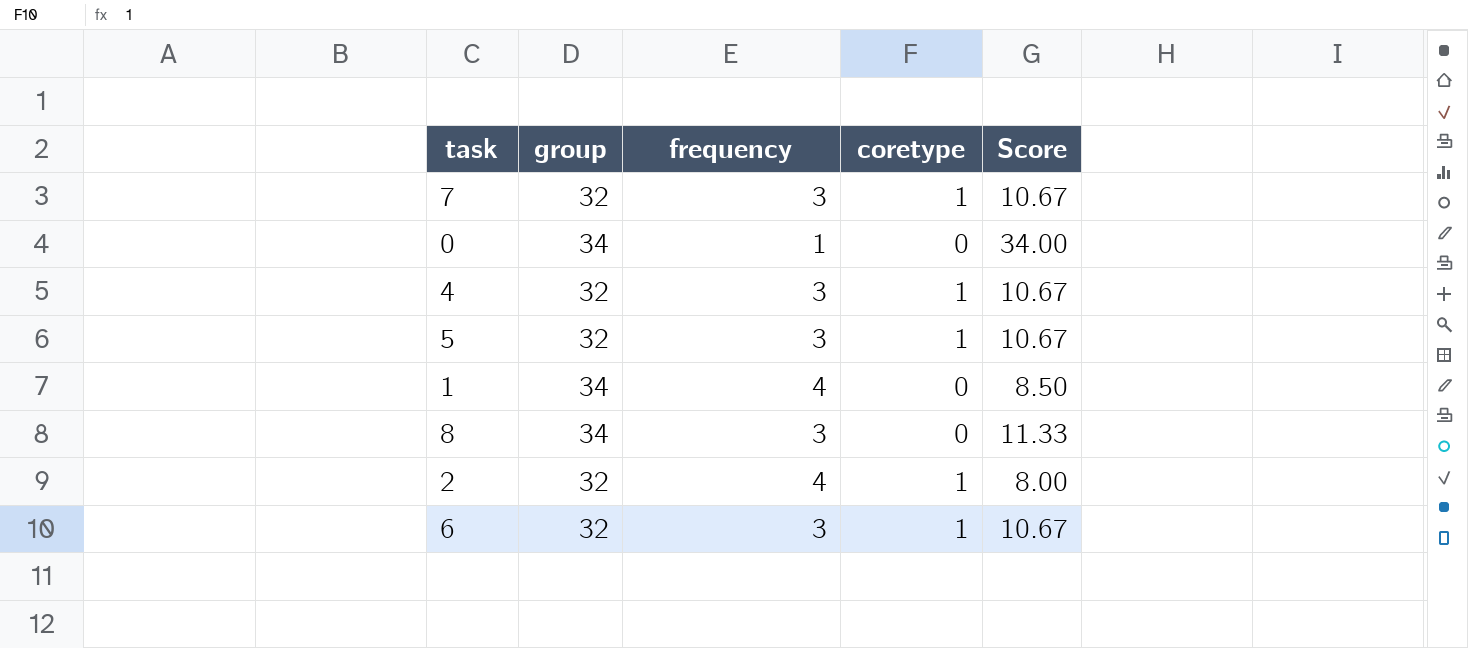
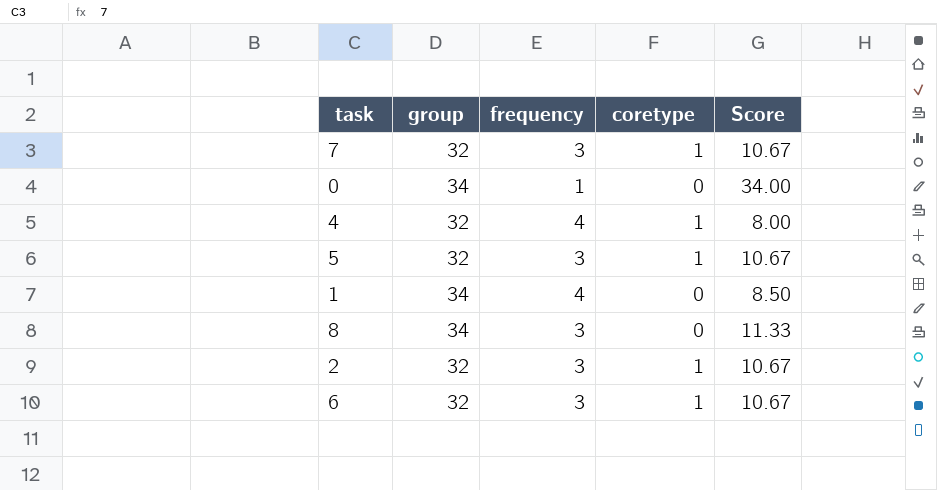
4 | frequency: 3 -> 4
4 | Score: 10.67 -> 8.00
2 | frequency: 4 -> 3
2 | Score: 8.00 -> 10.67

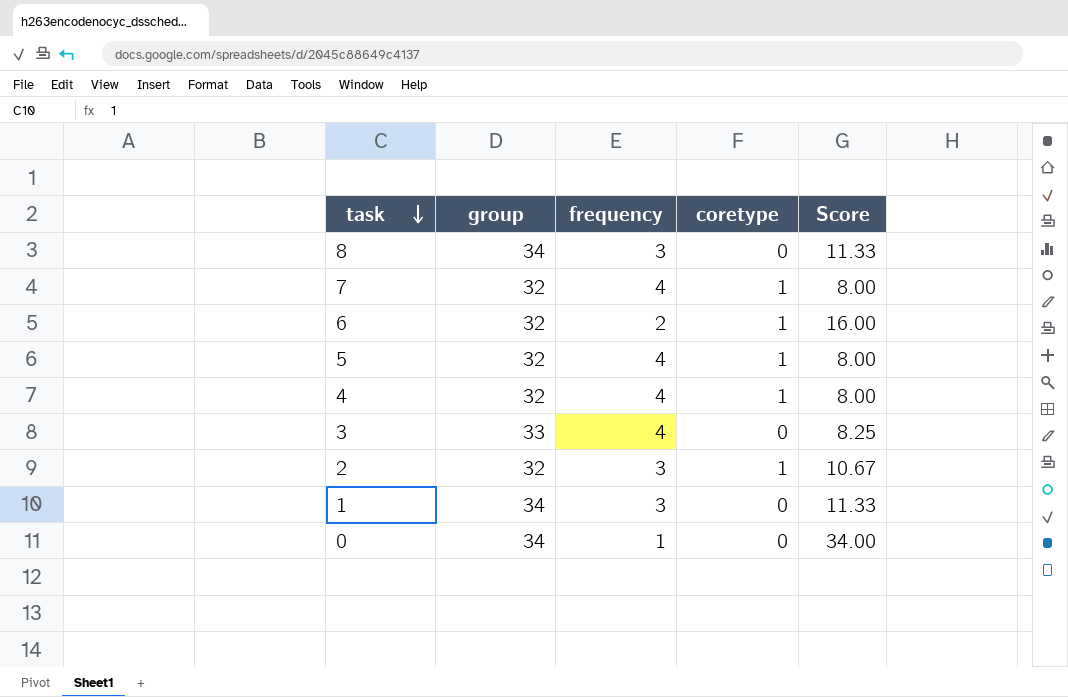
row order: none -> task descending
7 | frequency: 3 -> 4
7 | Score: 10.67 -> 8.00
6 | frequency: 3 -> 2
6 | Score: 10.67 -> 16.00
5 | frequency: 3 -> 4
5 | Score: 10.67 -> 8.00
row 3: none -> 33 | 4 | 0 | 8.25
1 | frequency: 4 -> 3
1 | Score: 8.50 -> 11.33

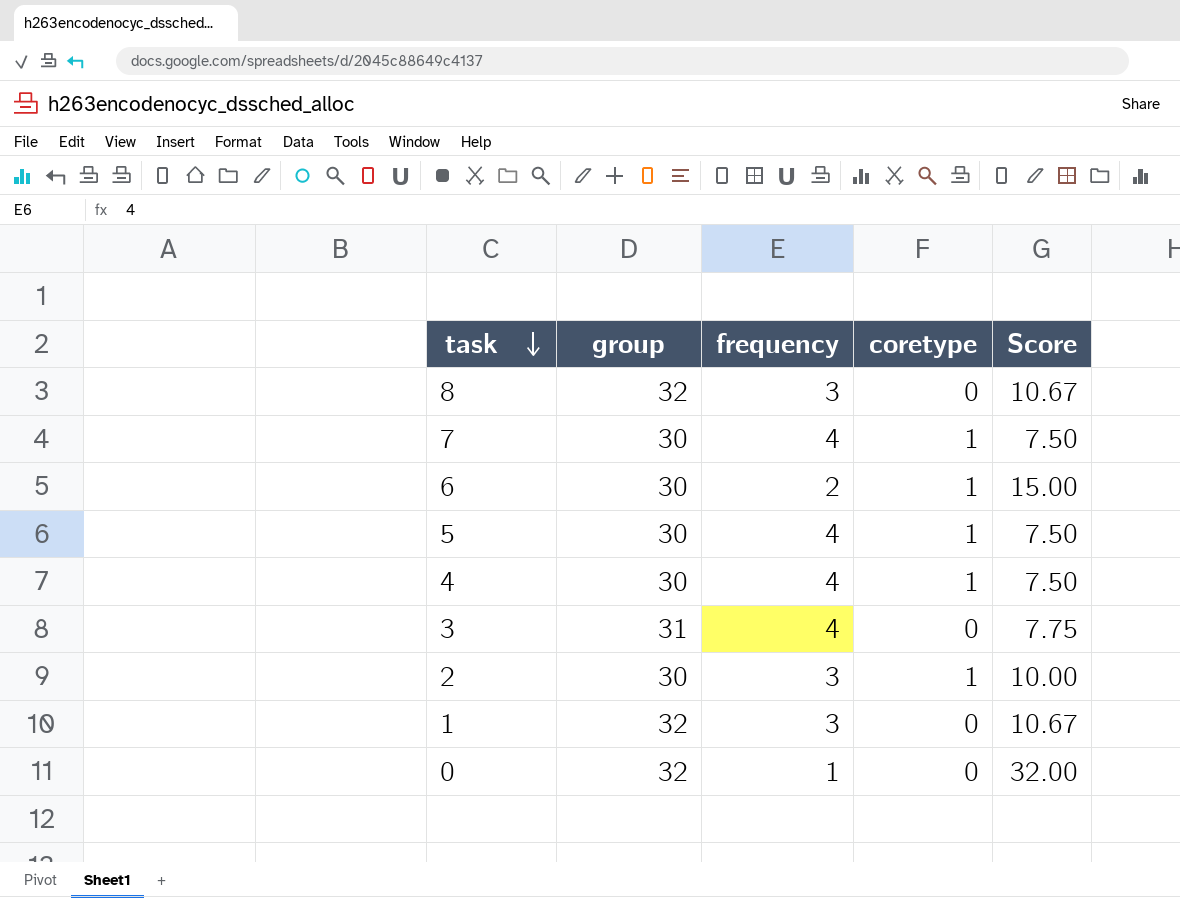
8 | group: 34 -> 32
8 | Score: 11.33 -> 10.67
7 | group: 32 -> 30
7 | Score: 8.00 -> 7.50
6 | group: 32 -> 30
6 | Score: 16.00 -> 15.00
5 | group: 32 -> 30
5 | Score: 8.00 -> 7.50
4 | group: 32 -> 30
4 | Score: 8.00 -> 7.50
3 | group: 33 -> 31
3 | Score: 8.25 -> 7.75
2 | group: 32 -> 30
2 | Score: 10.67 -> 10.00
1 | group: 34 -> 32
1 | Score: 11.33 -> 10.67
0 | group: 34 -> 32
0 | Score: 34.00 -> 32.00

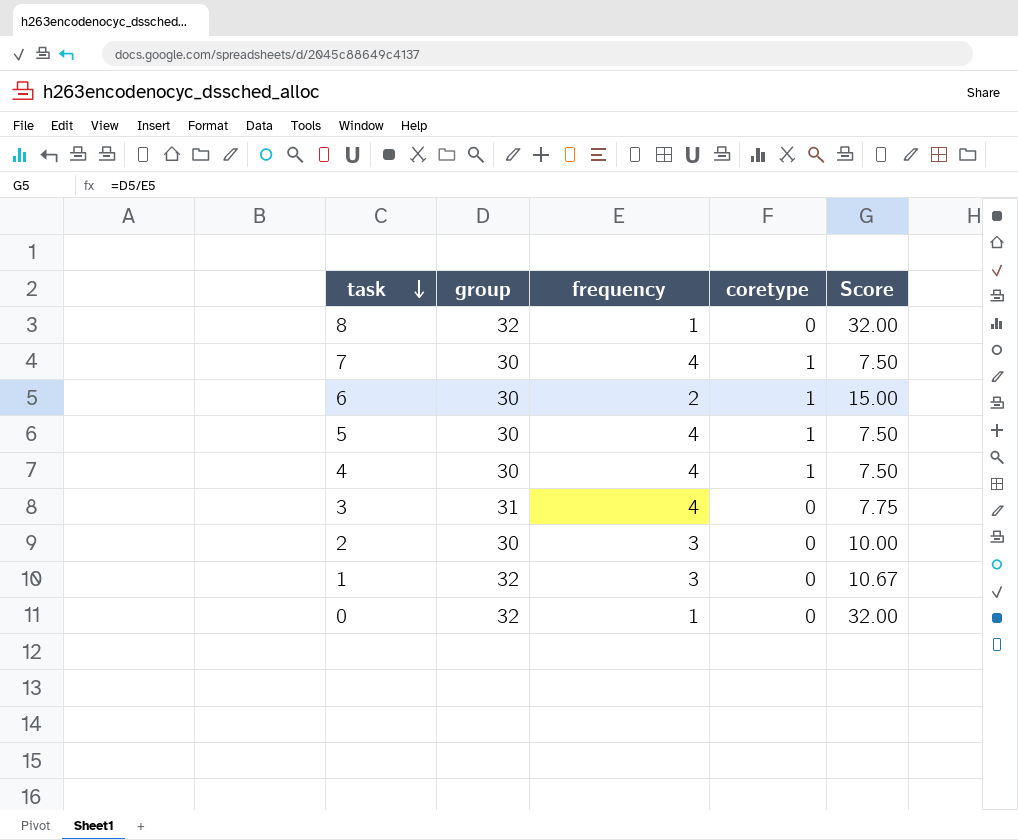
8 | frequency: 3 -> 1
8 | Score: 10.67 -> 32.00
2 | coretype: 1 -> 0

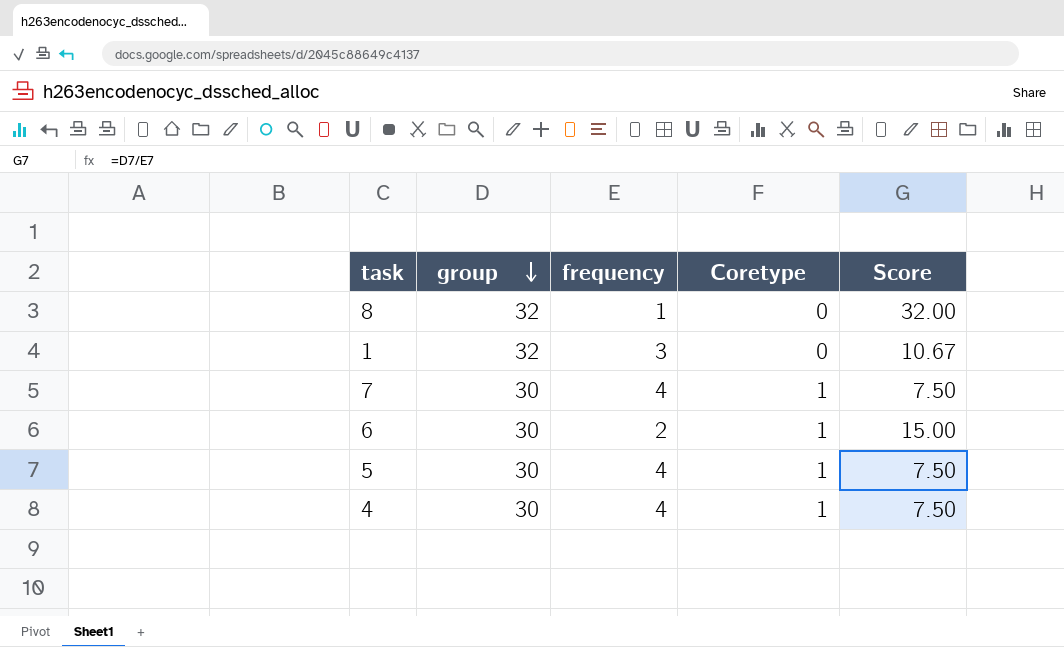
row order: task descending -> group descending
column name: coretype -> Coretype
row 3: 31 | 4 | 0 | 7.75 -> none
row 2: 30 | 3 | 0 | 10.00 -> none
row 0: 32 | 1 | 0 | 32.00 -> none

